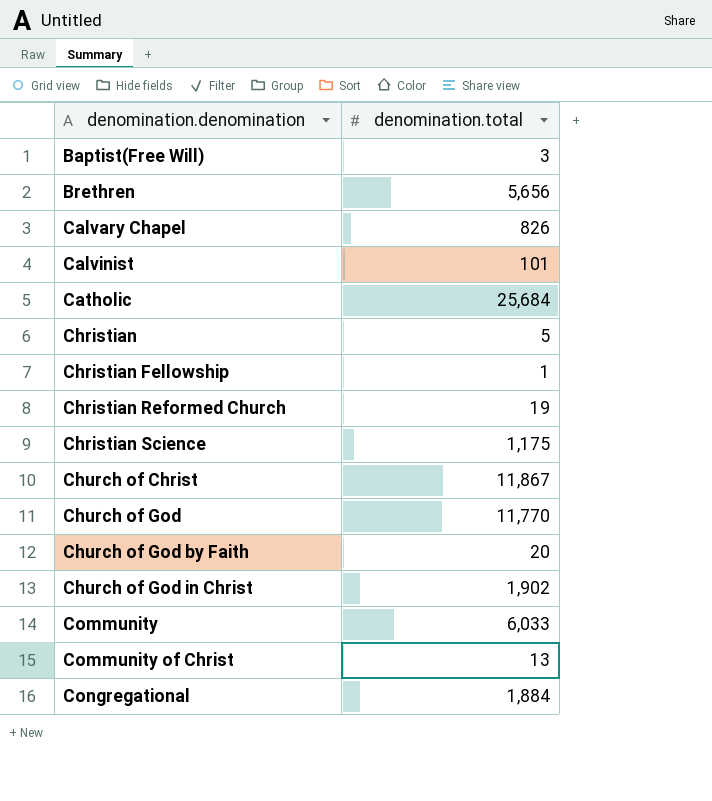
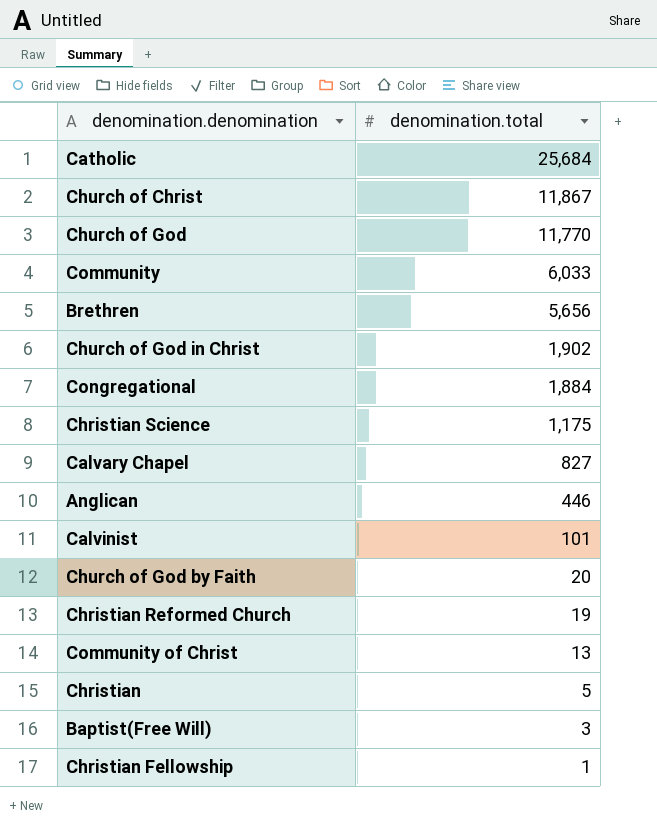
row order: denomination.denomination ascending -> denomination.total descending
Calvary Chapel | denomination.total: 826 -> 827
row Anglican: none -> 446

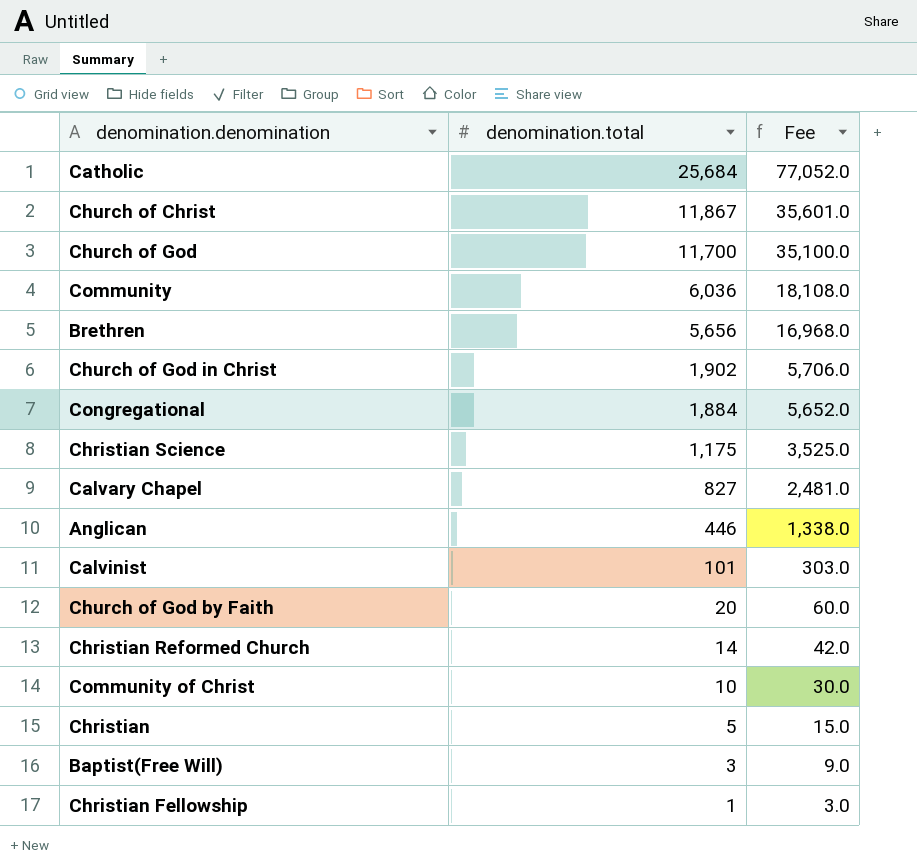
column Fee | formula: none -> [denomination.total] * 3
Church of God | denomination.total: 11,770 -> 11,700
Community | denomination.total: 6,033 -> 6,036
Christian Reformed Church | denomination.total: 19 -> 14
Community of Christ | denomination.total: 13 -> 10

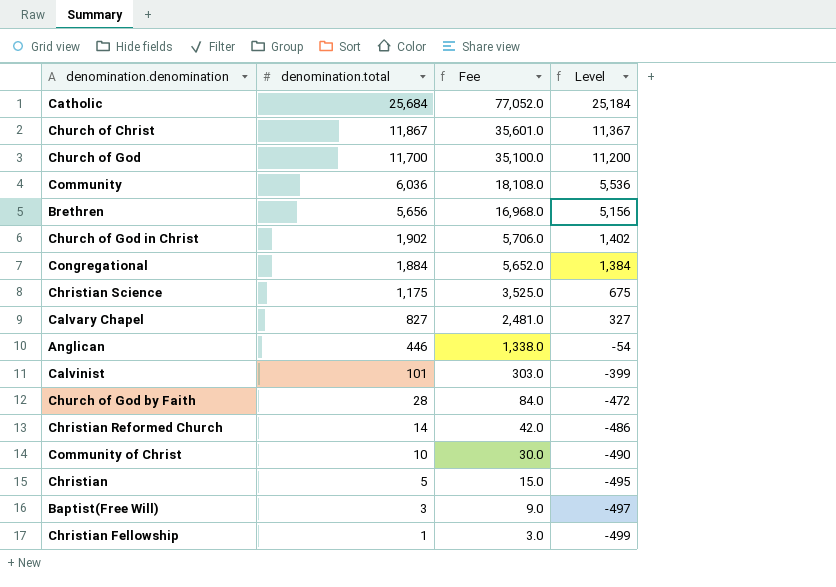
column Level | formula: none -> [denomination.total] - 500
Church of God by Faith | denomination.total: 20 -> 28
Church of God by Faith | Fee: 60.0 -> 84.0

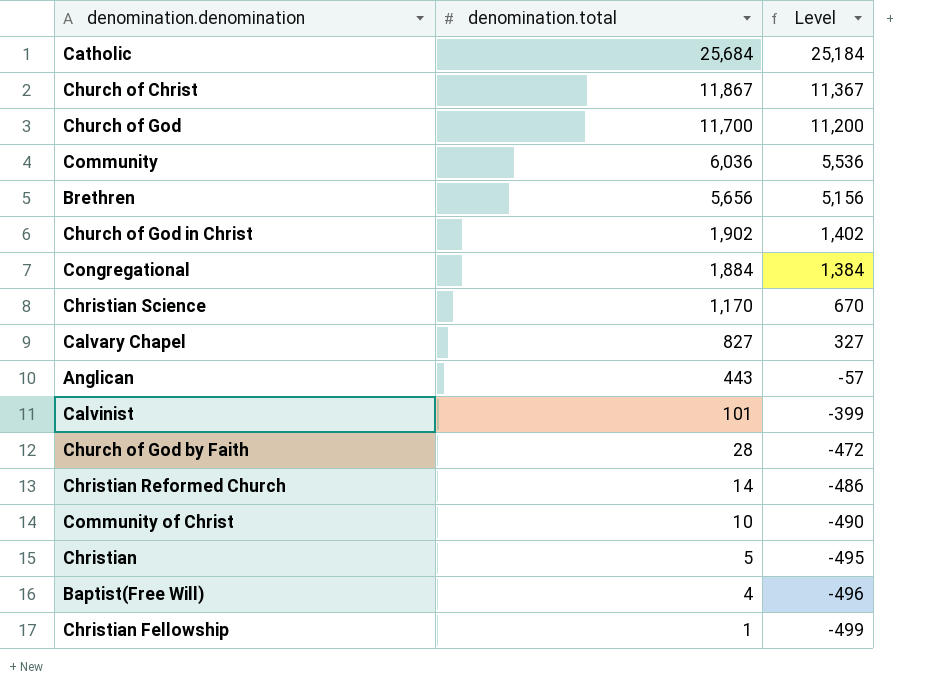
column Fee | formula: [denomination.total] * 3 -> none
Christian Science | denomination.total: 1,175 -> 1,170
Christian Science | Level: 675 -> 670
Anglican | denomination.total: 446 -> 443
Anglican | Level: -54 -> -57
Baptist(Free Will) | denomination.total: 3 -> 4
Baptist(Free Will) | Level: -497 -> -496

